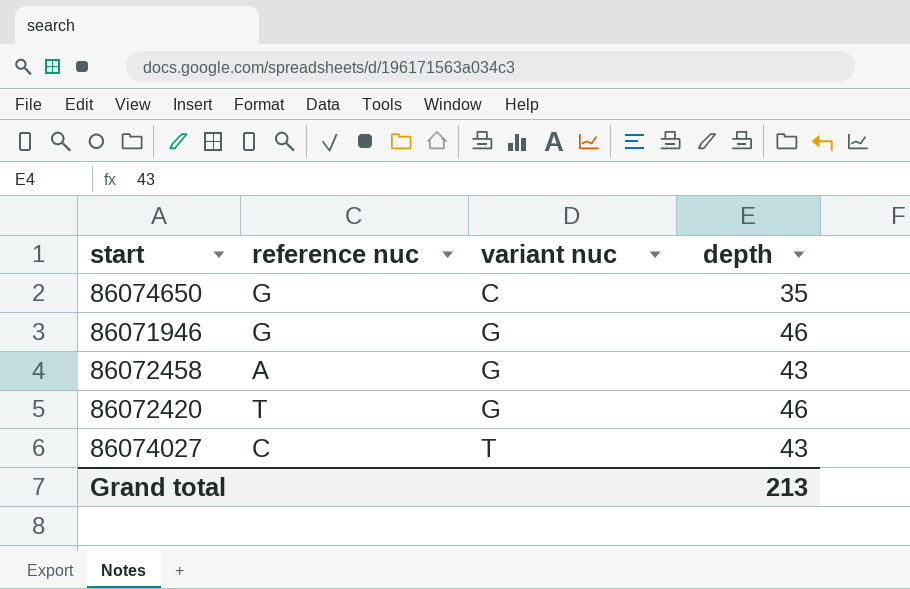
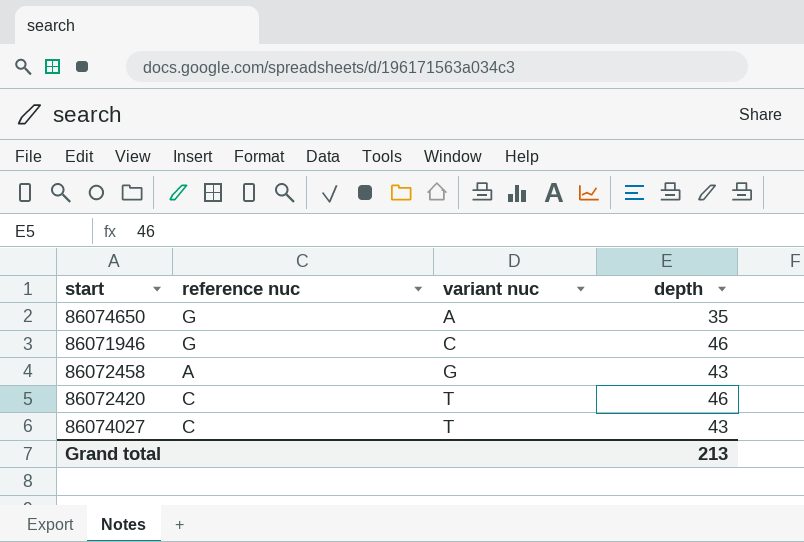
86074650 | variant nuc: C -> A
86071946 | variant nuc: G -> C
86072420 | reference nuc: T -> C
86072420 | variant nuc: G -> T

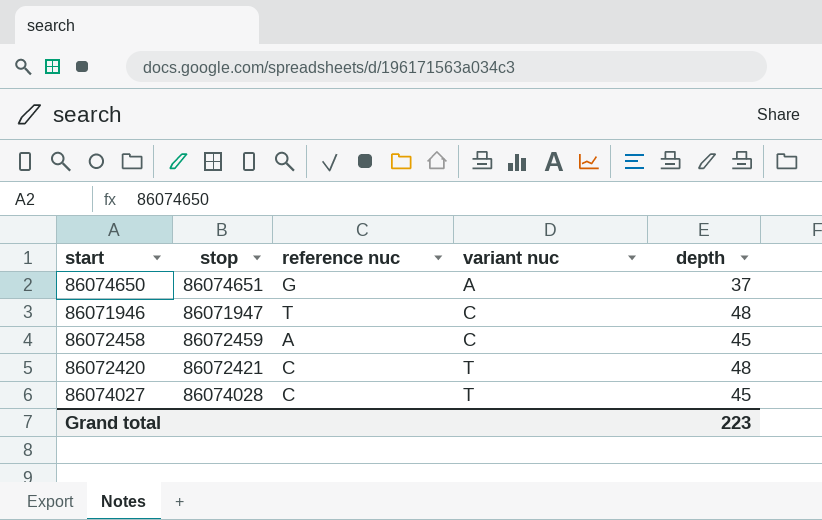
column stop | position: none -> 2
86074650 | depth: 35 -> 37
86071946 | reference nuc: G -> T
86071946 | depth: 46 -> 48
86072458 | variant nuc: G -> C
86072458 | depth: 43 -> 45
86072420 | depth: 46 -> 48
86074027 | depth: 43 -> 45
Grand total | depth: 213 -> 223

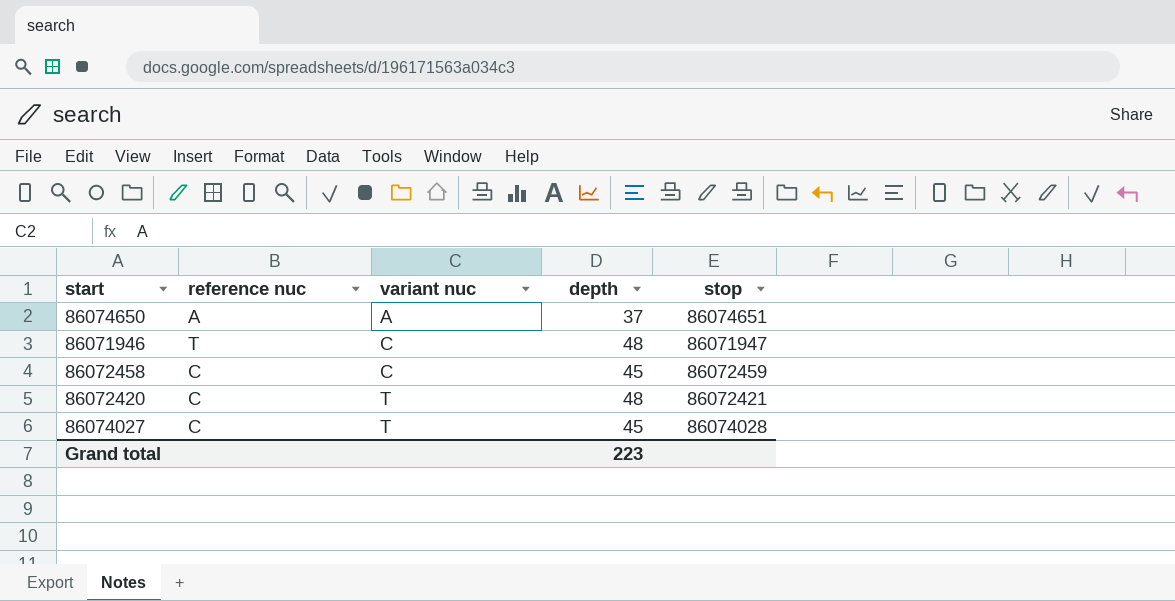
column stop | position: 2 -> 5
86074650 | reference nuc: G -> A
86072458 | reference nuc: A -> C

